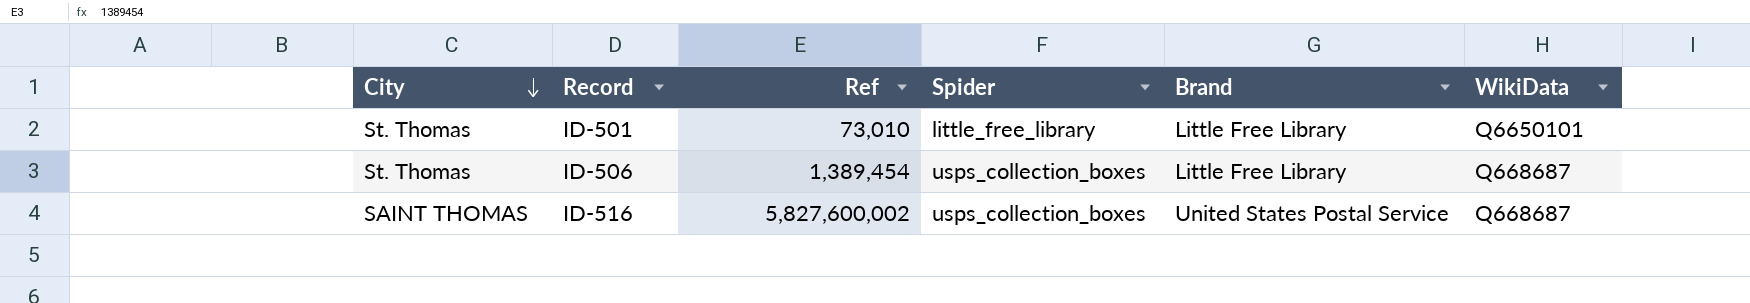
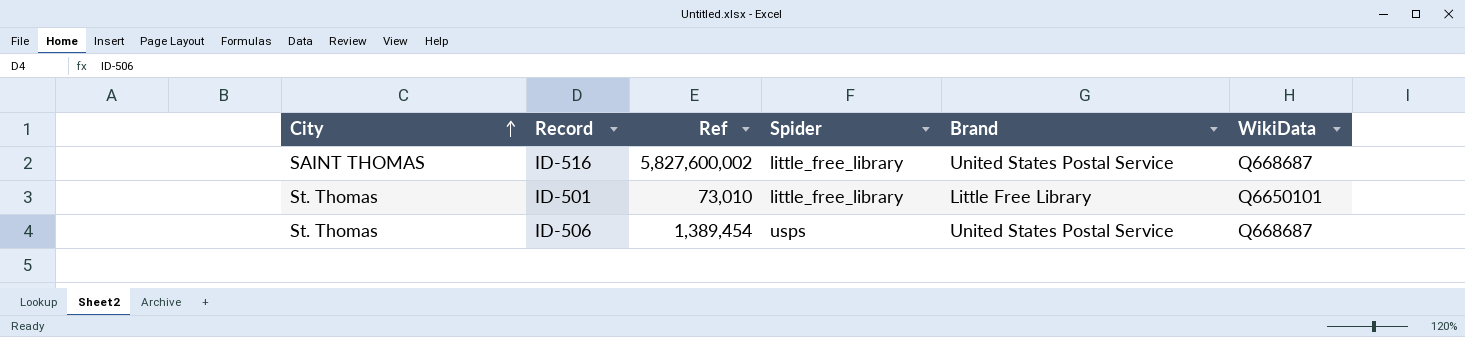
row order: City descending -> City ascending
ID-516 | Spider: usps_collection_boxes -> little_free_library
ID-506 | Spider: usps_collection_boxes -> usps
ID-506 | Brand: Little Free Library -> United States Postal Service

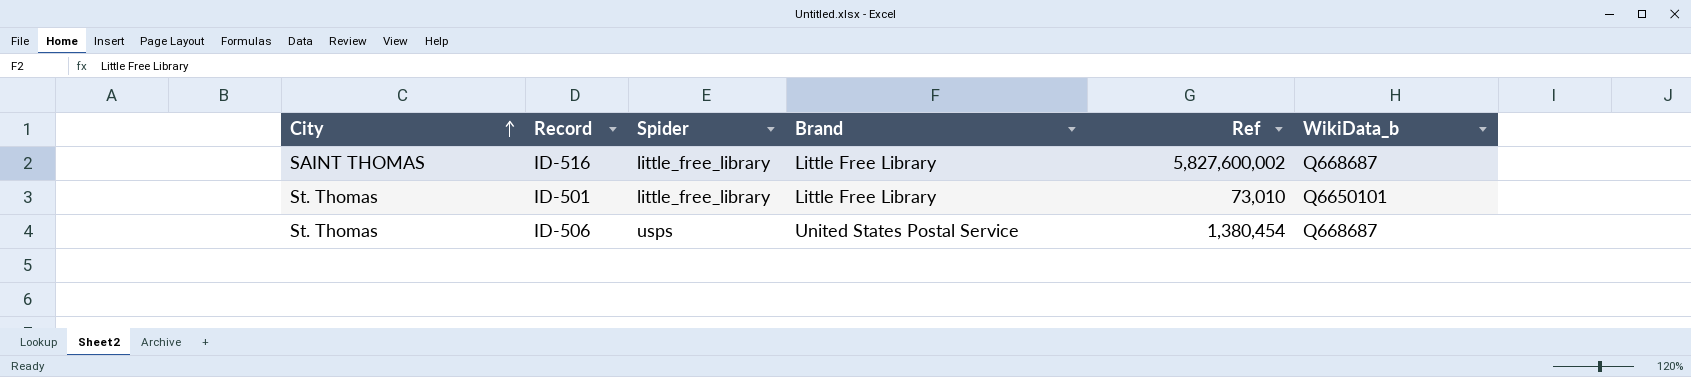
column Ref | position: 3 -> 5
column name: WikiData -> WikiData_b
ID-516 | Brand: United States Postal Service -> Little Free Library
ID-506 | Ref: 1,389,454 -> 1,380,454

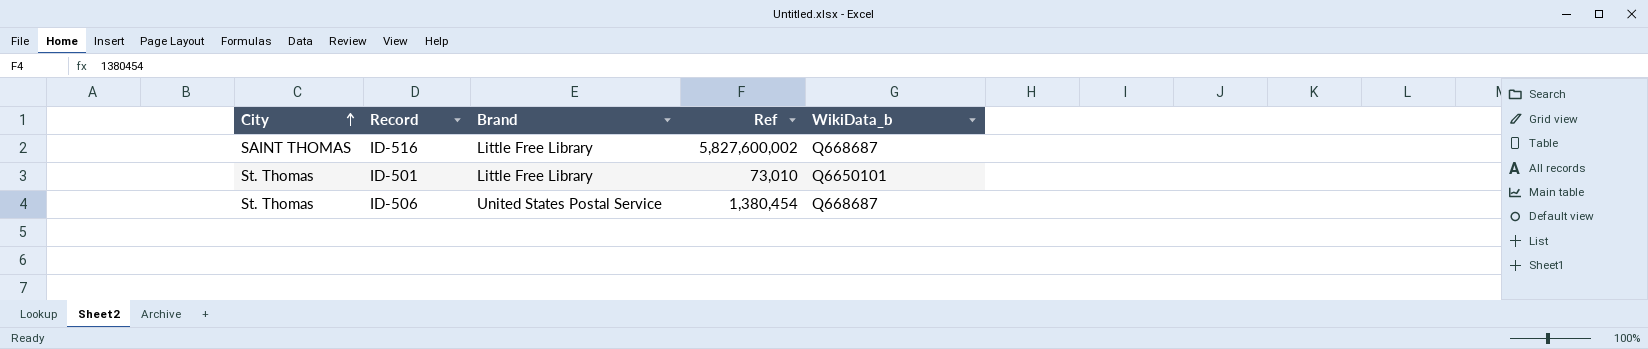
column Spider | position: 3 -> none

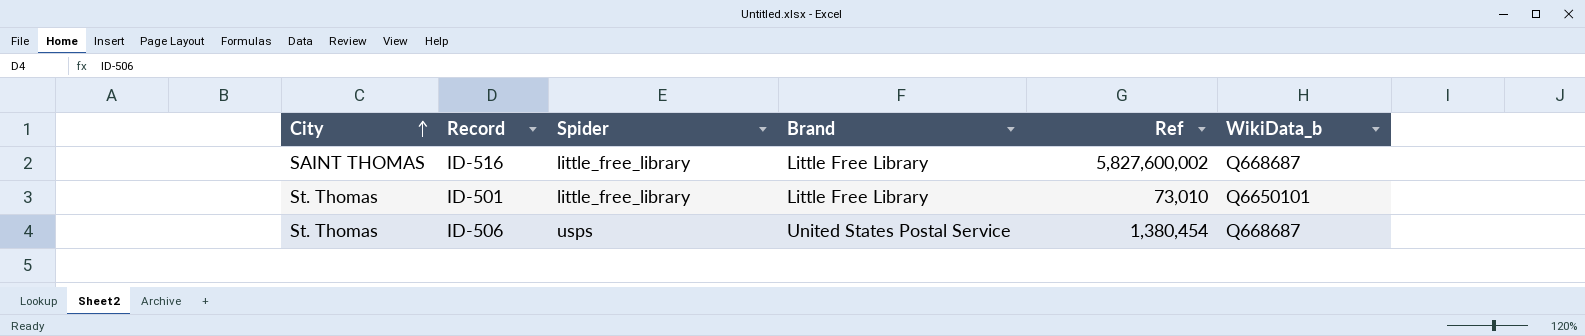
column Spider | position: none -> 3

